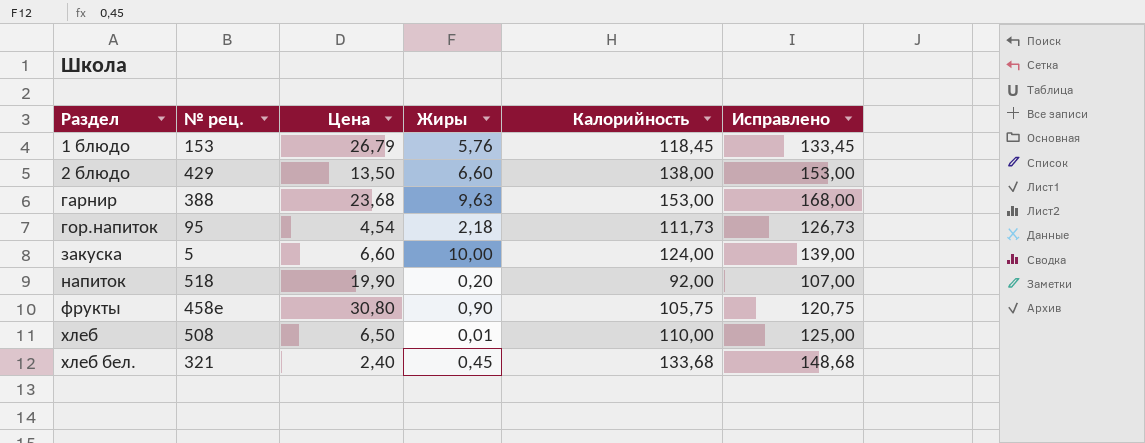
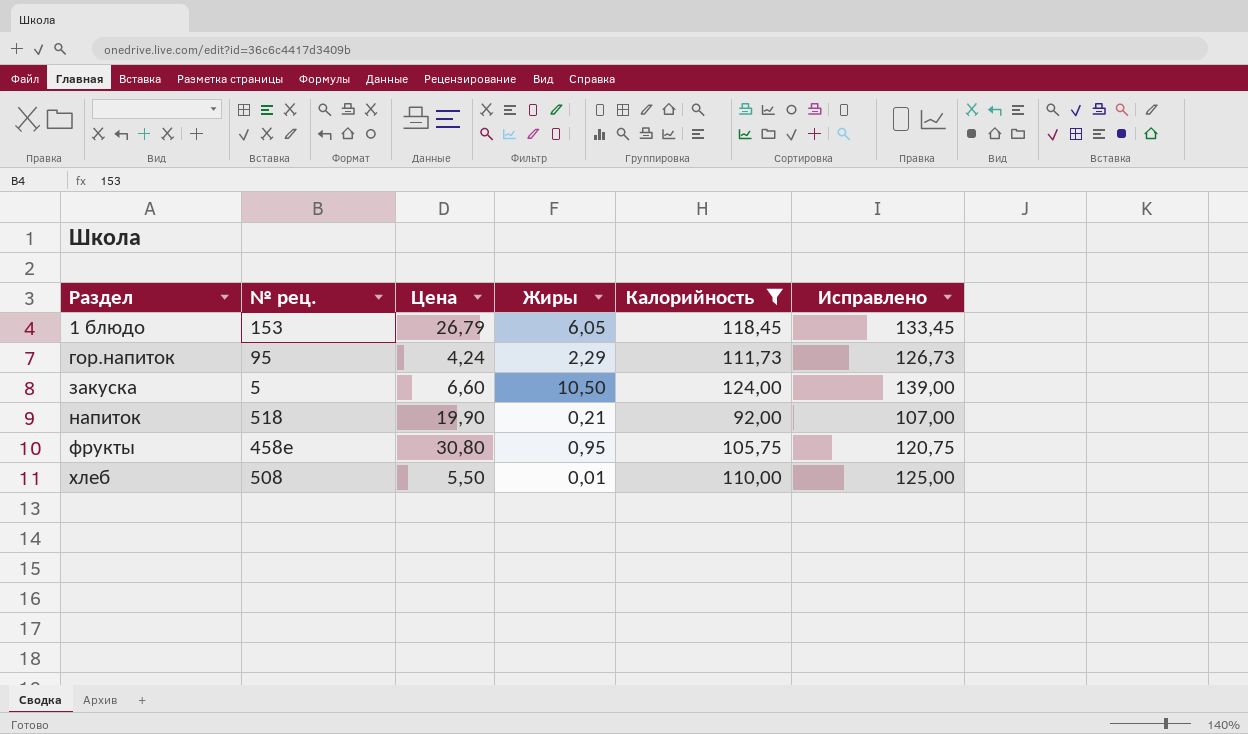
filter: none -> Калорийность <= 124,00
1 блюдо | Жиры: 5,76 -> 6,05
гор.напиток | Цена: 4,54 -> 4,24
гор.напиток | Жиры: 2,18 -> 2,29
закуска | Жиры: 10,00 -> 10,50
напиток | Жиры: 0,20 -> 0,21
фрукты | Жиры: 0,90 -> 0,95
хлеб | Цена: 6,50 -> 5,50

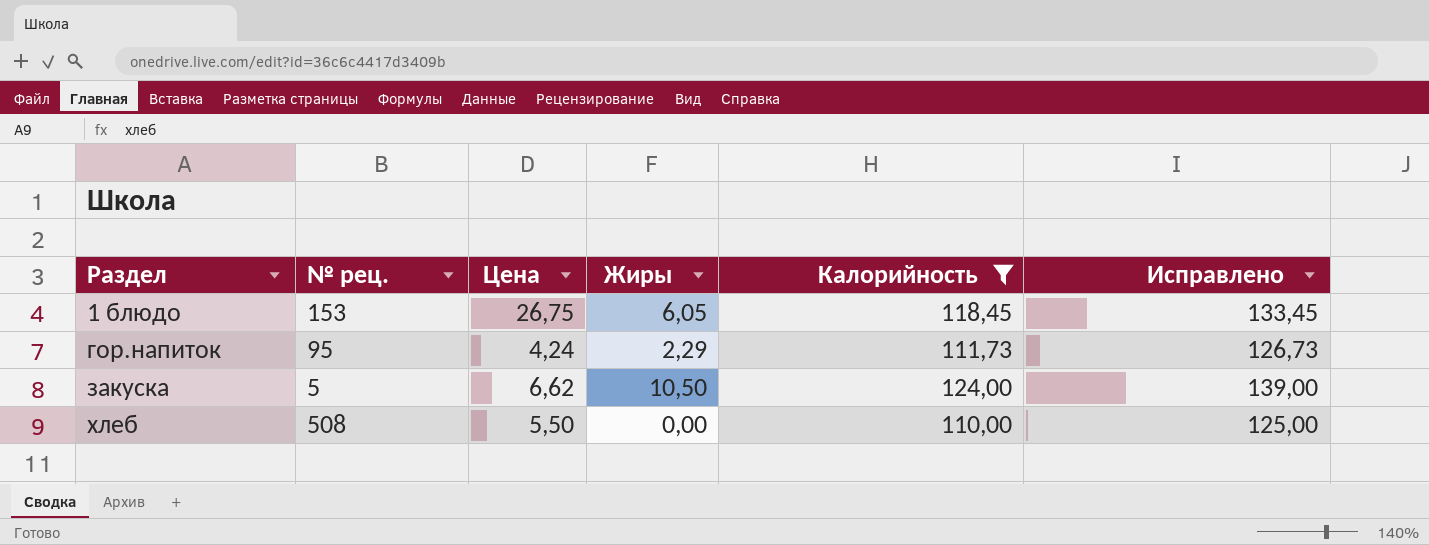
row напиток: 518 | 19,90 | 0,21 | 92,00 | 107,00 -> none
row фрукты: 458е | 30,80 | 0,95 | 105,75 | 120,75 -> none
1 блюдо | Цена: 26,79 -> 26,75
закуска | Цена: 6,60 -> 6,62
хлеб | Жиры: 0,01 -> 0,00

